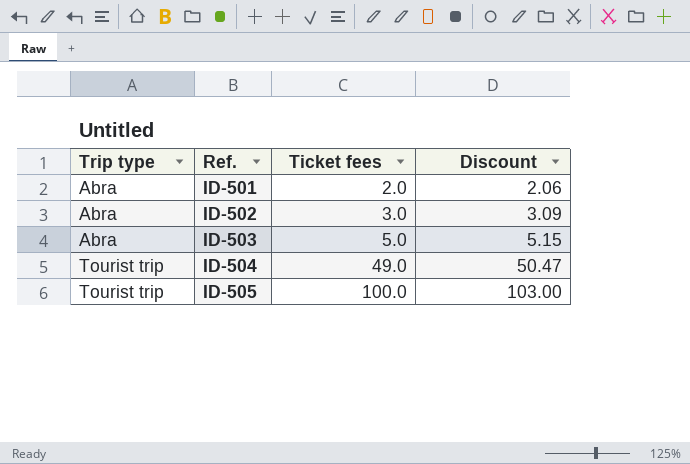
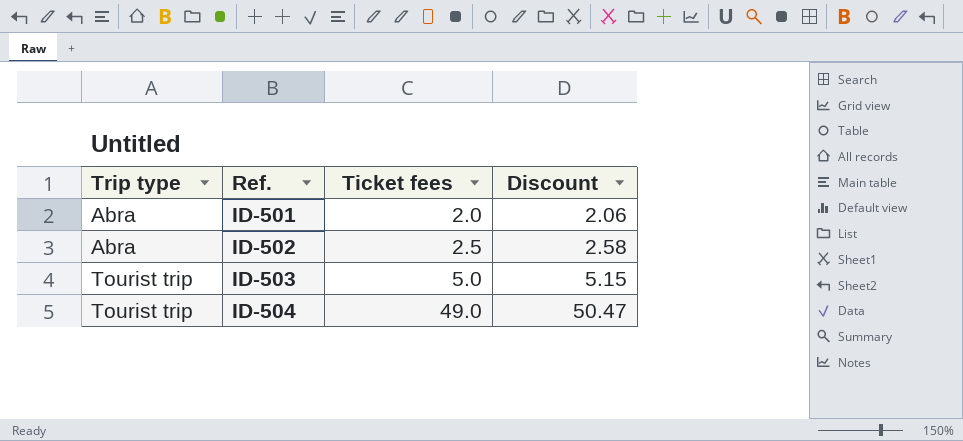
row ID-505: Tourist trip | 100.0 | 103.00 -> none
ID-502 | Ticket fees: 3.0 -> 2.5
ID-502 | Discount: 3.09 -> 2.58
ID-503 | Trip type: Abra -> Tourist trip

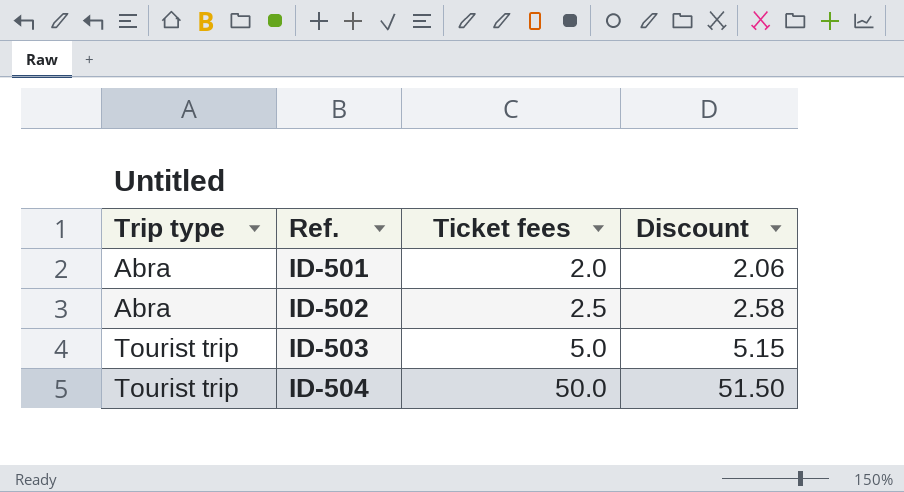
ID-504 | Ticket fees: 49.0 -> 50.0
ID-504 | Discount: 50.47 -> 51.50

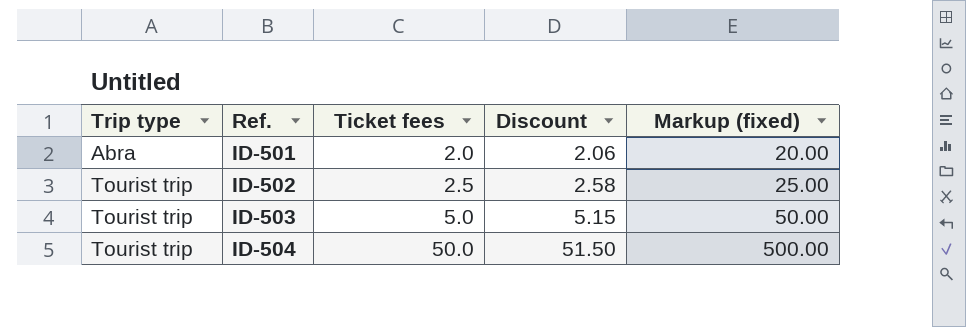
column Markup (fixed) | formula: none -> [Ticket fees] * 10
ID-502 | Trip type: Abra -> Tourist trip

